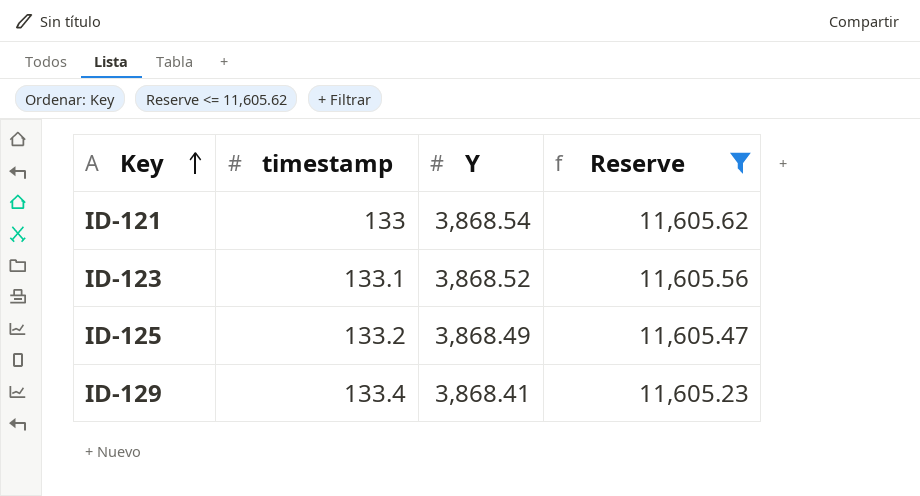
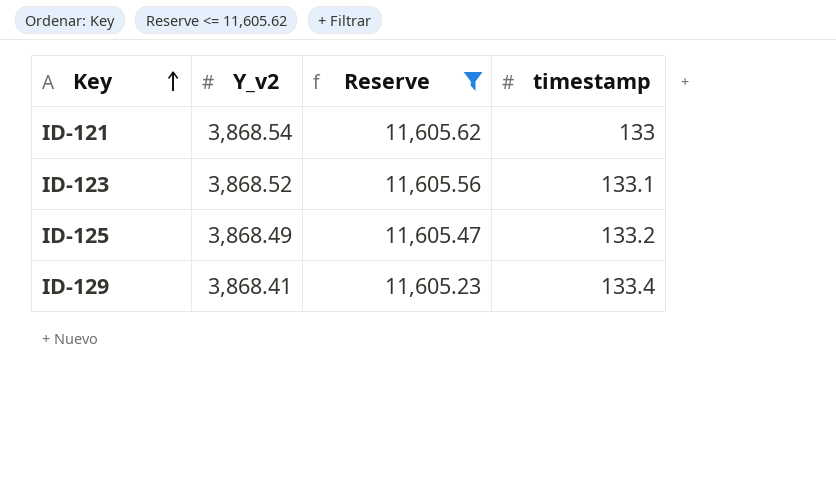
column name: Y -> Y_v2
column timestamp | position: 2 -> 4

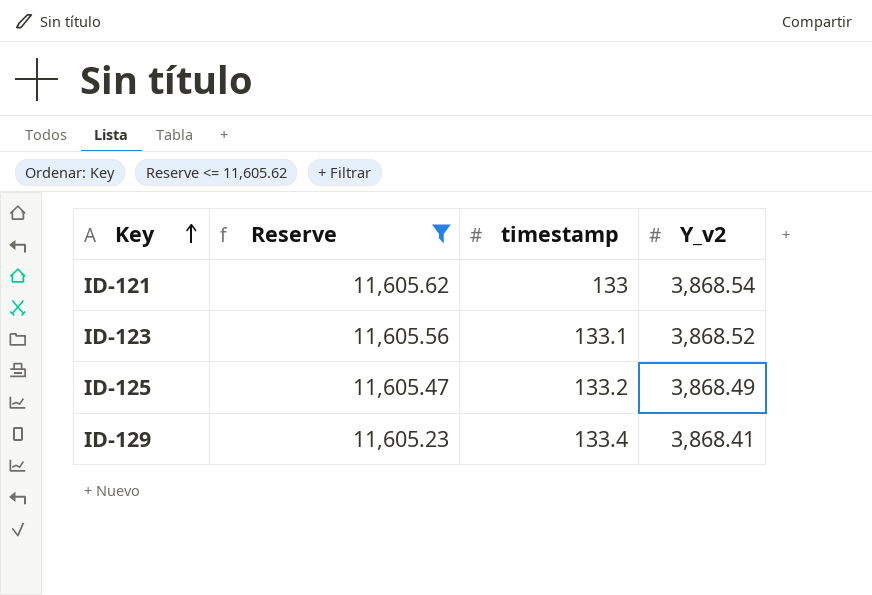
column Y_v2 | position: 2 -> 4

